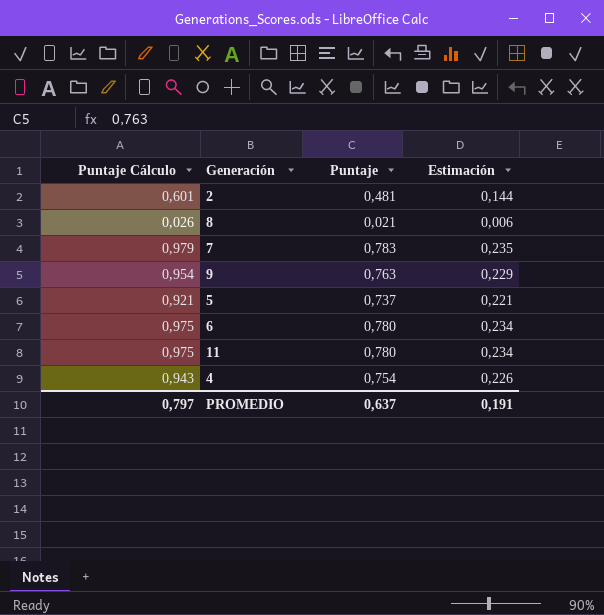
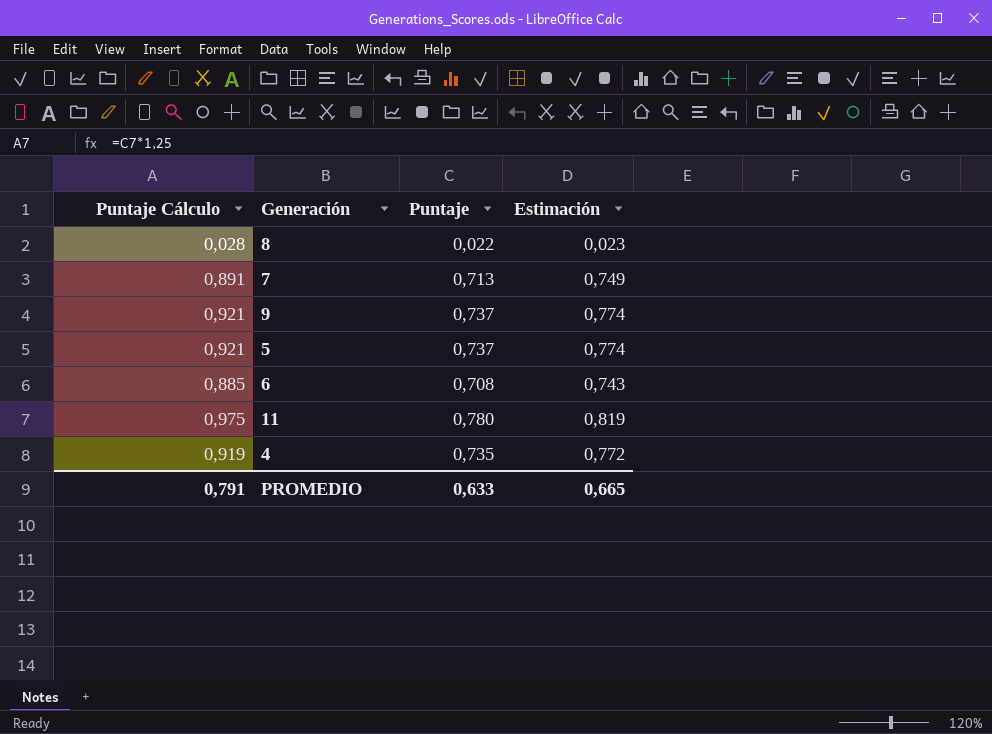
column Estimación | formula: [Puntaje] * 0,3 -> [Puntaje] * 1,05
row 2: 0,601 | 0,481 | 0,144 -> none
8 | Puntaje Cálculo: 0,026 -> 0,028
8 | Puntaje: 0,021 -> 0,022
7 | Puntaje Cálculo: 0,979 -> 0,891
7 | Puntaje: 0,783 -> 0,713
9 | Puntaje Cálculo: 0,954 -> 0,921
9 | Puntaje: 0,763 -> 0,737
6 | Puntaje Cálculo: 0,975 -> 0,885
6 | Puntaje: 0,780 -> 0,708
4 | Puntaje Cálculo: 0,943 -> 0,919
4 | Puntaje: 0,754 -> 0,735
PROMEDIO | Puntaje Cálculo: 0,797 -> 0,791
PROMEDIO | Puntaje: 0,637 -> 0,633
PROMEDIO | Estimación: 0,191 -> 0,665

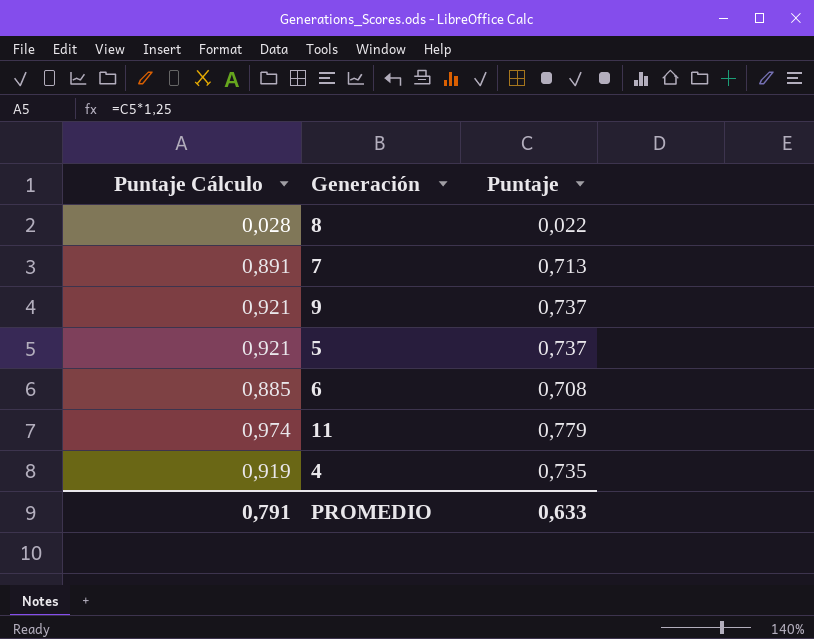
column Estimación | formula: [Puntaje] * 1,05 -> none
11 | Puntaje Cálculo: 0,975 -> 0,974
11 | Puntaje: 0,780 -> 0,779

